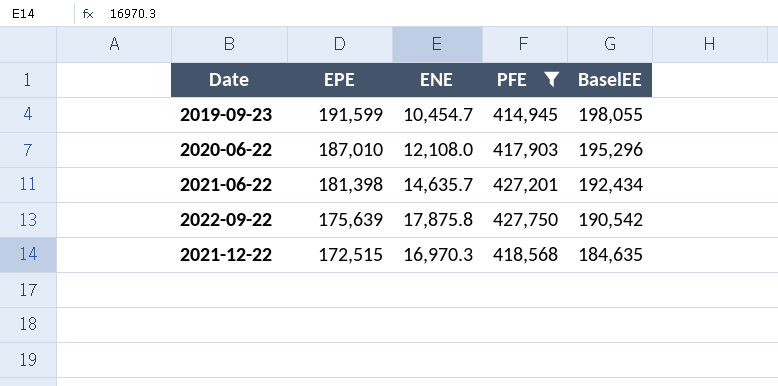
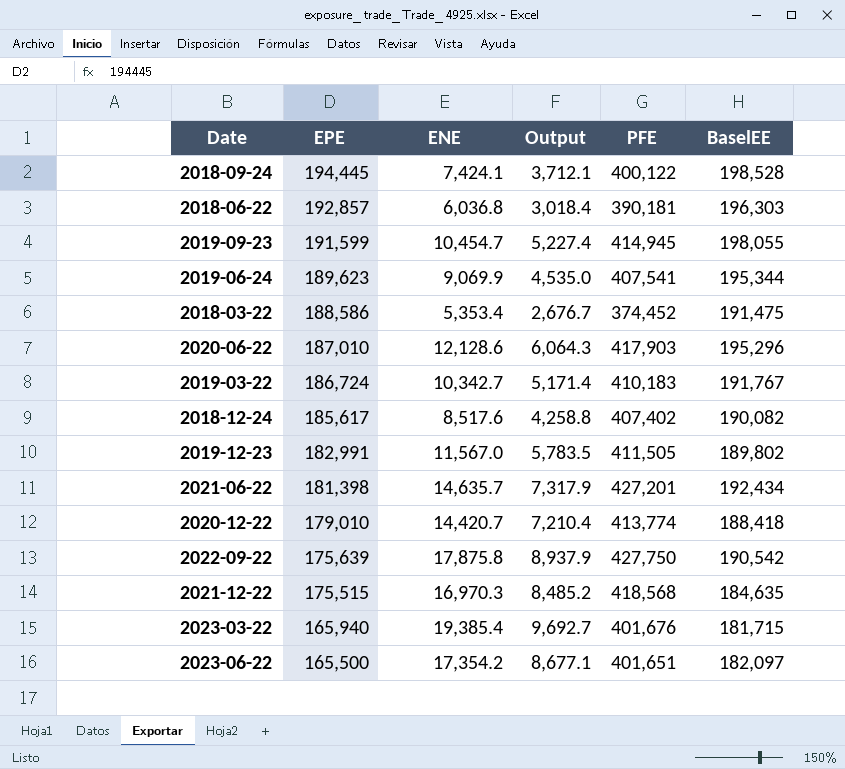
filter: PFE >= 414,945 -> none
column Output | formula: none -> [ENE] * 0.5
2020-06-22 | ENE: 12,108.0 -> 12,128.6
2021-12-22 | EPE: 172,515 -> 175,515

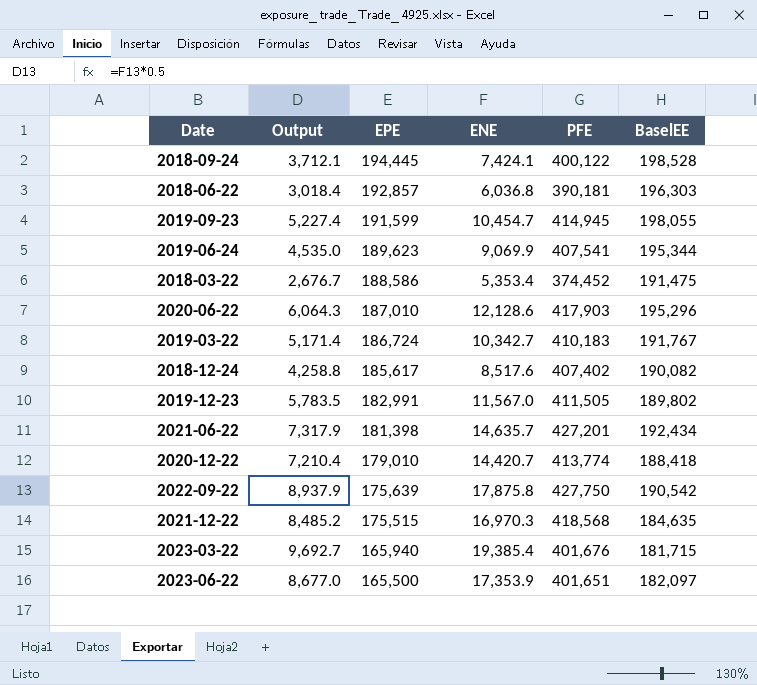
column Output | position: 4 -> 2
2023-06-22 | Output: 8,677.1 -> 8,677.0
2023-06-22 | ENE: 17,354.2 -> 17,353.9

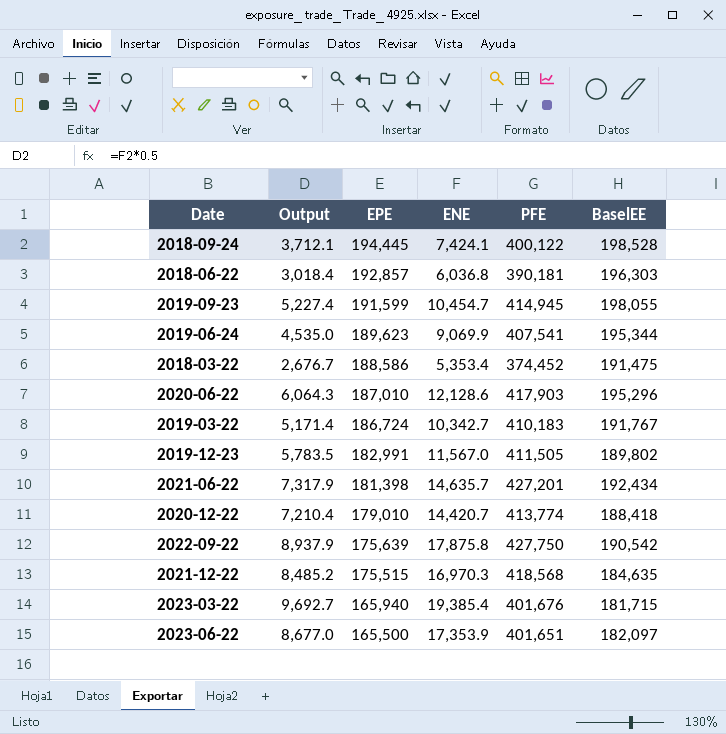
row 2018-12-24: 4,258.8 | 185,617 | 8,517.6 | 407,402 | 190,082 -> none

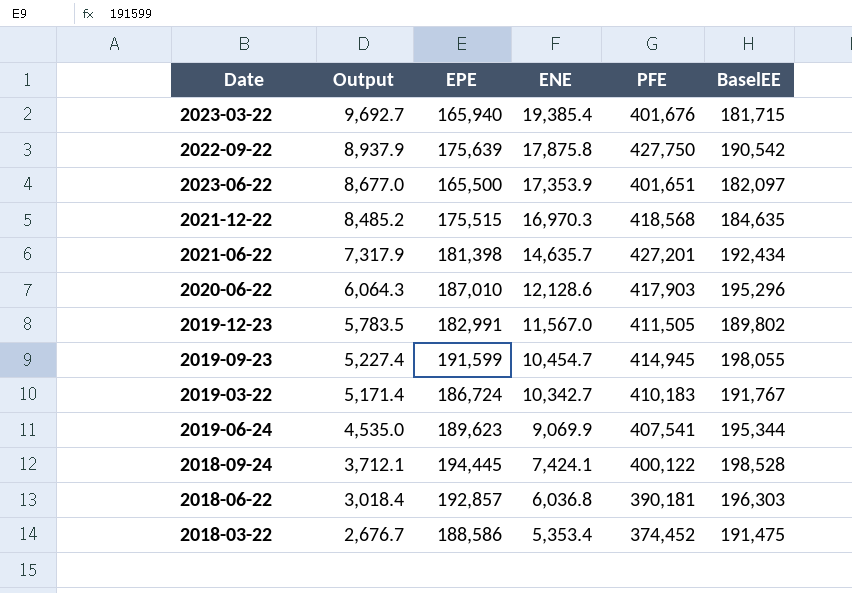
row order: EPE descending -> Output descending
row 2020-12-22: 7,210.4 | 179,010 | 14,420.7 | 413,774 | 188,418 -> none

